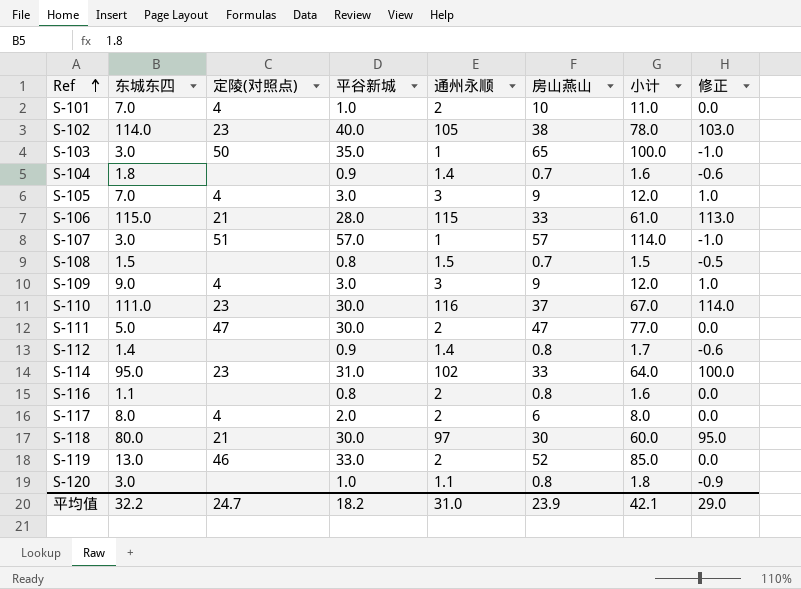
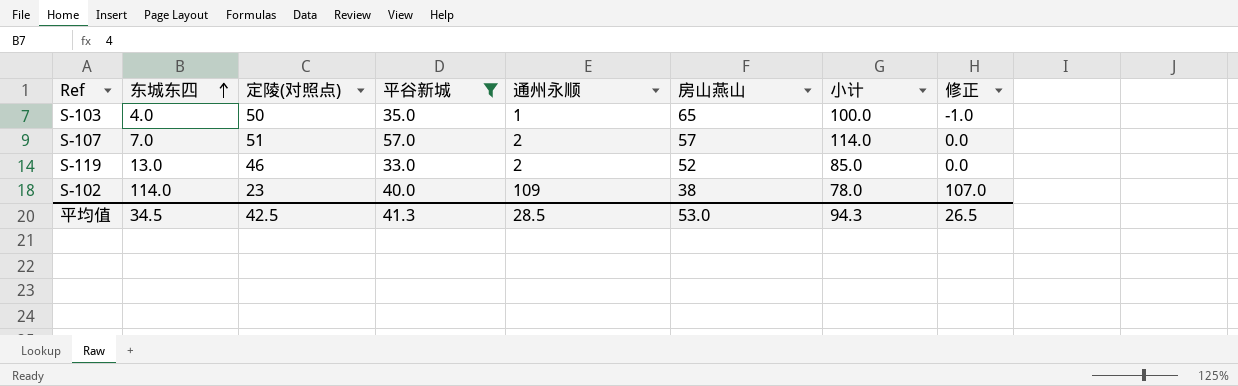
filter: none -> 平谷新城 >= 33.0
row order: Ref ascending -> 东城东四 ascending
S-103 | 东城东四: 3.0 -> 4.0
S-107 | 东城东四: 3.0 -> 7.0
S-107 | 通州永顺: 1 -> 2
S-107 | 修正: -1.0 -> 0.0
S-102 | 通州永顺: 105 -> 109
S-102 | 修正: 103.0 -> 107.0
平均值 | 东城东四: 32.2 -> 34.5
平均值 | 定陵(对照点): 24.7 -> 42.5
平均值 | 平谷新城: 18.2 -> 41.3
平均值 | 通州永顺: 31.0 -> 28.5
平均值 | 房山燕山: 23.9 -> 53.0
平均值 | 小计: 42.1 -> 94.3
平均值 | 修正: 29.0 -> 26.5

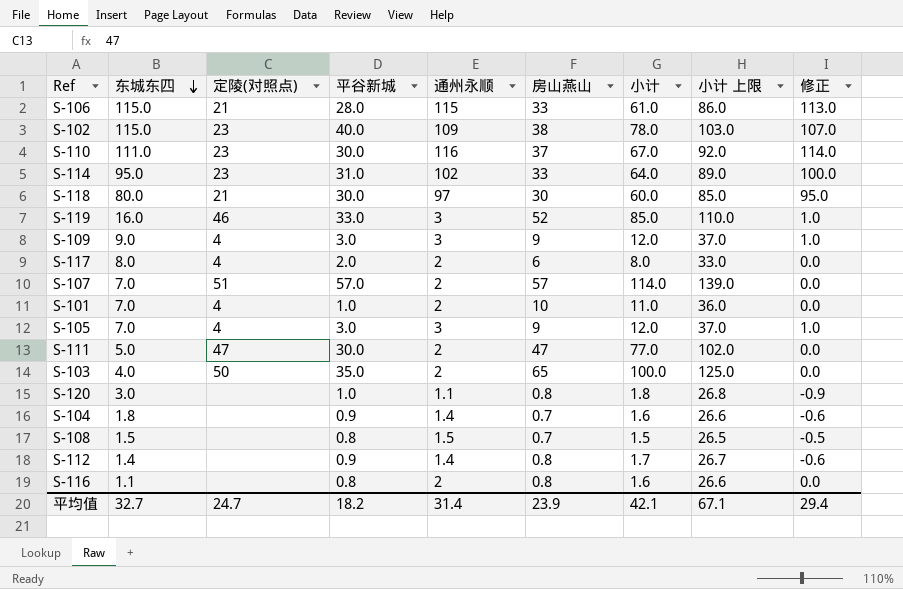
filter: 平谷新城 >= 33.0 -> none
row order: 东城东四 ascending -> 东城东四 descending
column 小计 上限 | formula: none -> [小计] + 25
S-102 | 东城东四: 114.0 -> 115.0
S-119 | 东城东四: 13.0 -> 16.0
S-119 | 通州永顺: 2 -> 3
S-119 | 修正: 0.0 -> 1.0
S-103 | 通州永顺: 1 -> 2
S-103 | 修正: -1.0 -> 0.0
平均值 | 东城东四: 34.5 -> 32.7
平均值 | 定陵(对照点): 42.5 -> 24.7
平均值 | 平谷新城: 41.3 -> 18.2
平均值 | 通州永顺: 28.5 -> 31.4
平均值 | 房山燕山: 53.0 -> 23.9
平均值 | 小计: 94.3 -> 42.1
平均值 | 修正: 26.5 -> 29.4

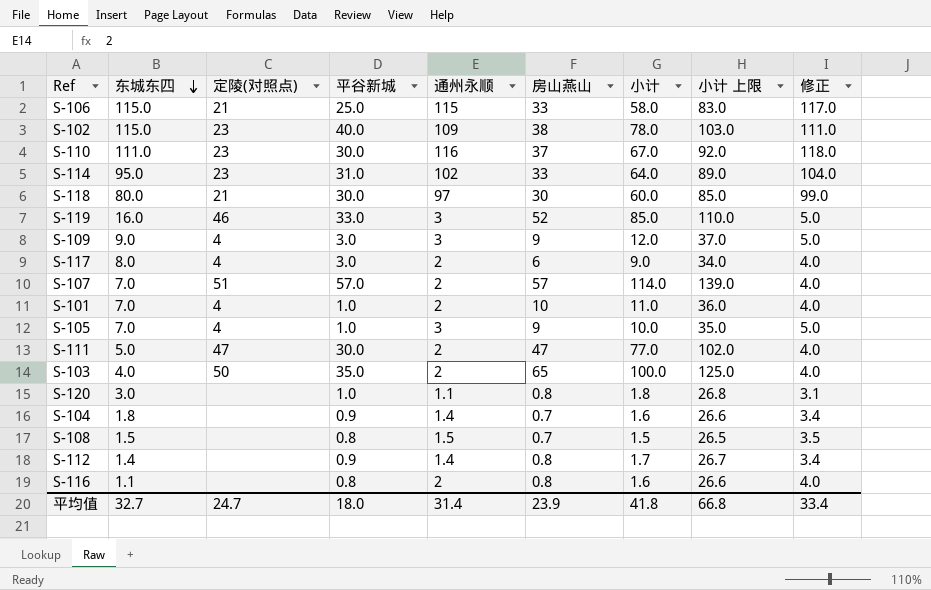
column 修正 | formula: [通州永顺] - 2 -> [通州永顺] + 2
S-106 | 平谷新城: 28.0 -> 25.0
S-106 | 小计: 61.0 -> 58.0
S-106 | 小计 上限: 86.0 -> 83.0
S-117 | 平谷新城: 2.0 -> 3.0
S-117 | 小计: 8.0 -> 9.0
S-117 | 小计 上限: 33.0 -> 34.0
S-105 | 平谷新城: 3.0 -> 1.0
S-105 | 小计: 12.0 -> 10.0
S-105 | 小计 上限: 37.0 -> 35.0
平均值 | 平谷新城: 18.2 -> 18.0
平均值 | 小计: 42.1 -> 41.8
平均值 | 小计 上限: 67.1 -> 66.8
平均值 | 修正: 29.4 -> 33.4

